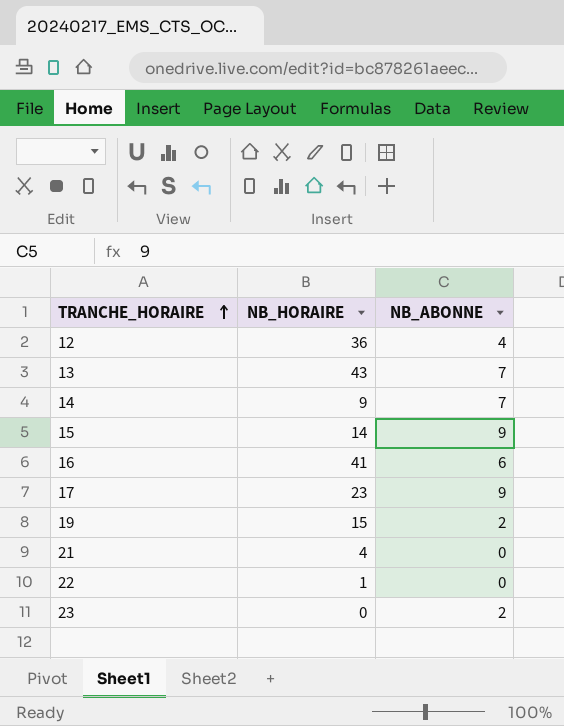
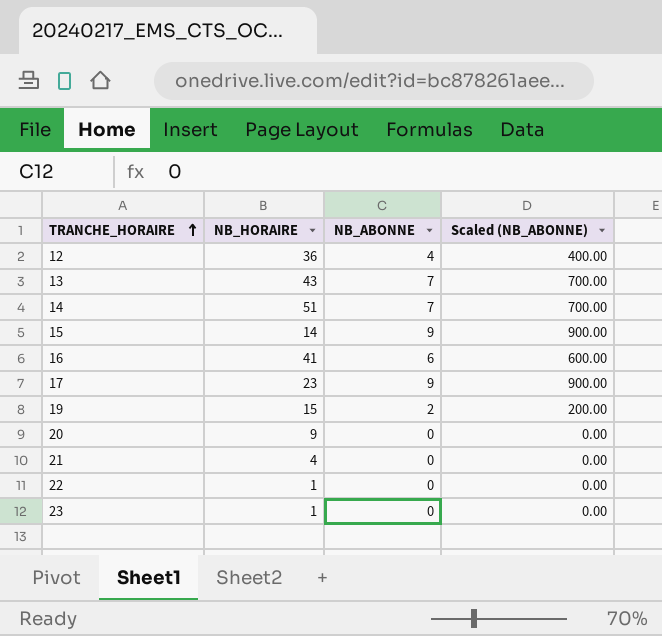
column Scaled (NB_ABONNE) | formula: none -> [NB_ABONNE] * 100
14 | NB_HORAIRE: 9 -> 51
row 20: none -> 9 | 0 | 0.00
23 | NB_HORAIRE: 0 -> 1
23 | NB_ABONNE: 2 -> 0

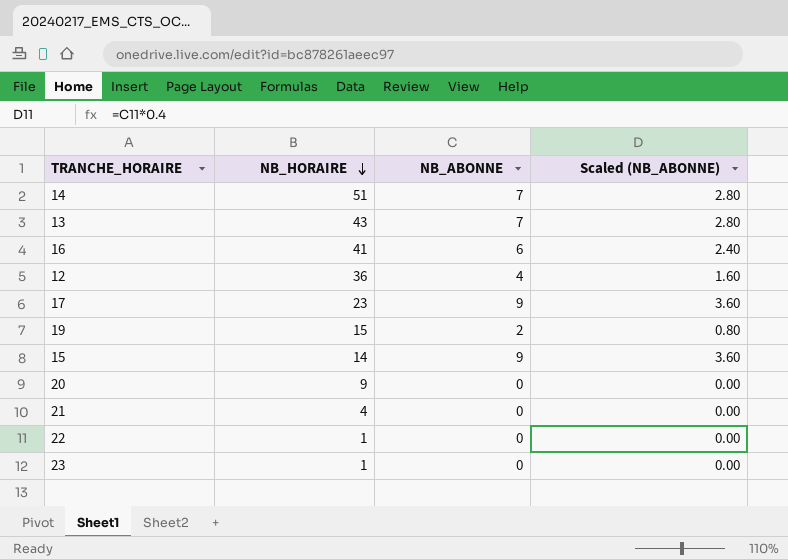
row order: TRANCHE_HORAIRE ascending -> NB_HORAIRE descending
column Scaled (NB_ABONNE) | formula: [NB_ABONNE] * 100 -> [NB_ABONNE] * 0.4

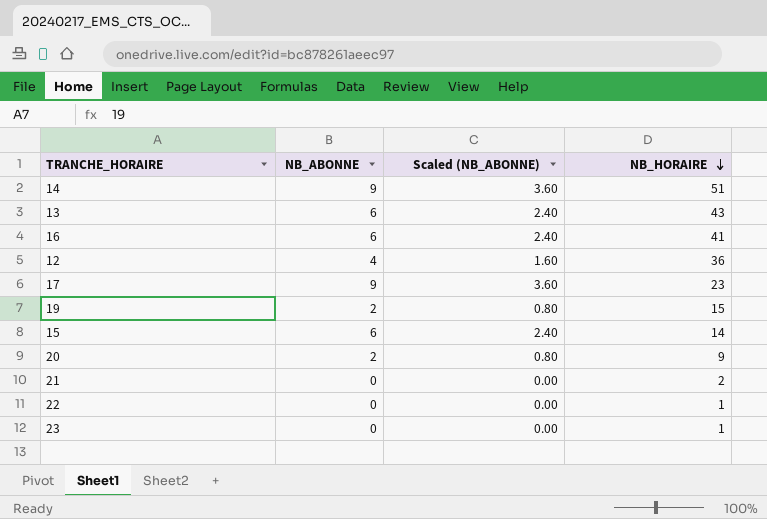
column NB_HORAIRE | position: 2 -> 4
14 | NB_ABONNE: 7 -> 9
14 | Scaled (NB_ABONNE): 2.80 -> 3.60
13 | NB_ABONNE: 7 -> 6
13 | Scaled (NB_ABONNE): 2.80 -> 2.40
15 | NB_ABONNE: 9 -> 6
15 | Scaled (NB_ABONNE): 3.60 -> 2.40
20 | NB_ABONNE: 0 -> 2
20 | Scaled (NB_ABONNE): 0.00 -> 0.80
21 | NB_HORAIRE: 4 -> 2

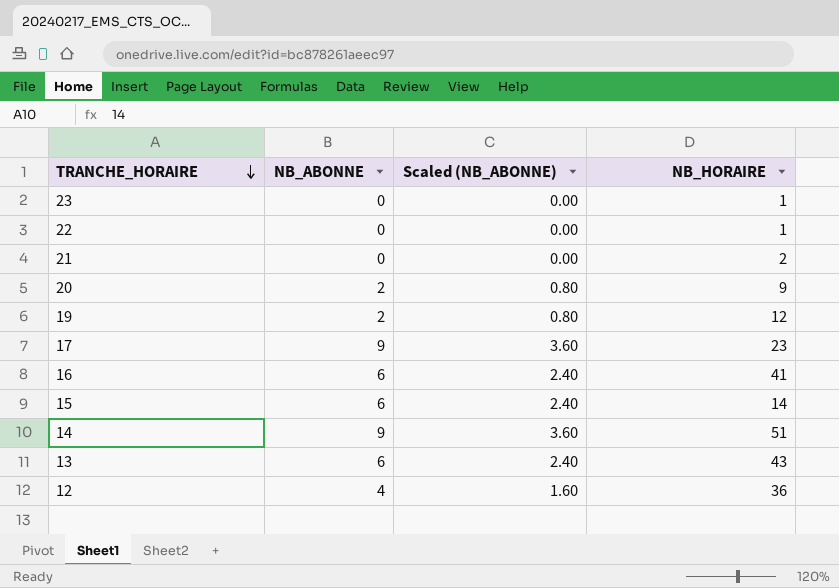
row order: NB_HORAIRE descending -> TRANCHE_HORAIRE descending
19 | NB_HORAIRE: 15 -> 12

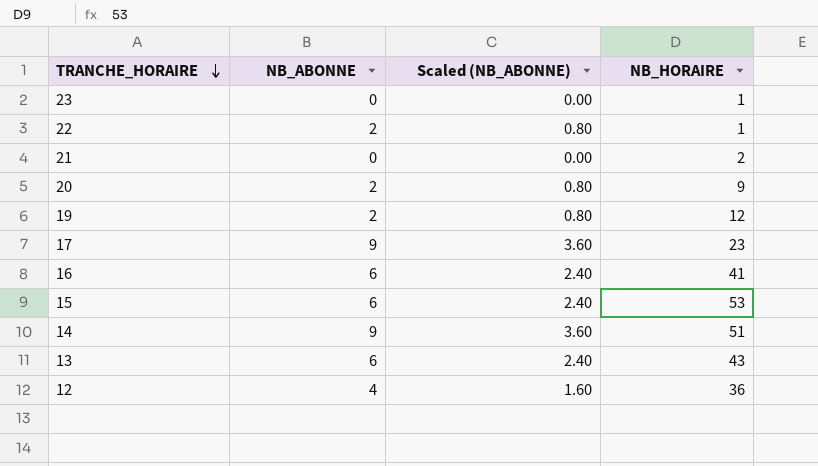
22 | NB_ABONNE: 0 -> 2
22 | Scaled (NB_ABONNE): 0.00 -> 0.80
15 | NB_HORAIRE: 14 -> 53

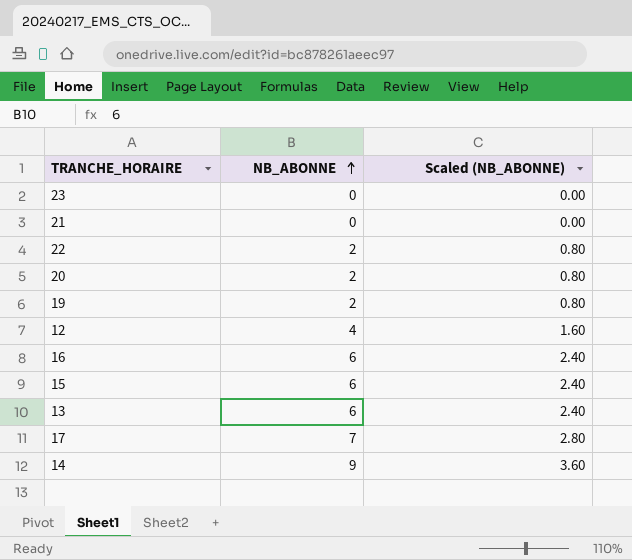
row order: TRANCHE_HORAIRE descending -> NB_ABONNE ascending
column NB_HORAIRE | position: 4 -> none
17 | NB_ABONNE: 9 -> 7
17 | Scaled (NB_ABONNE): 3.60 -> 2.80

